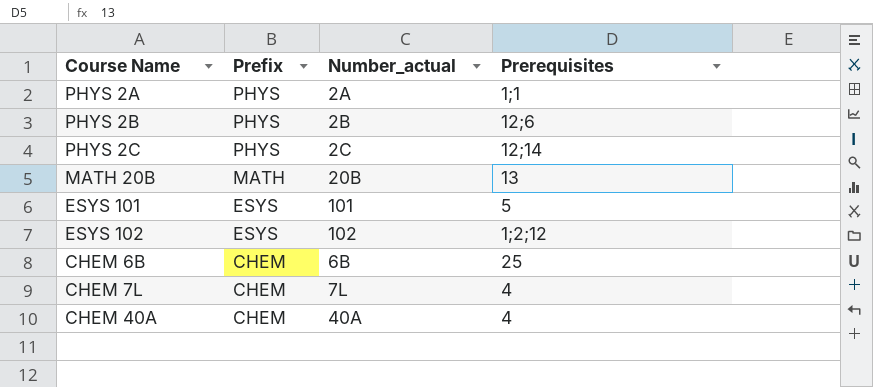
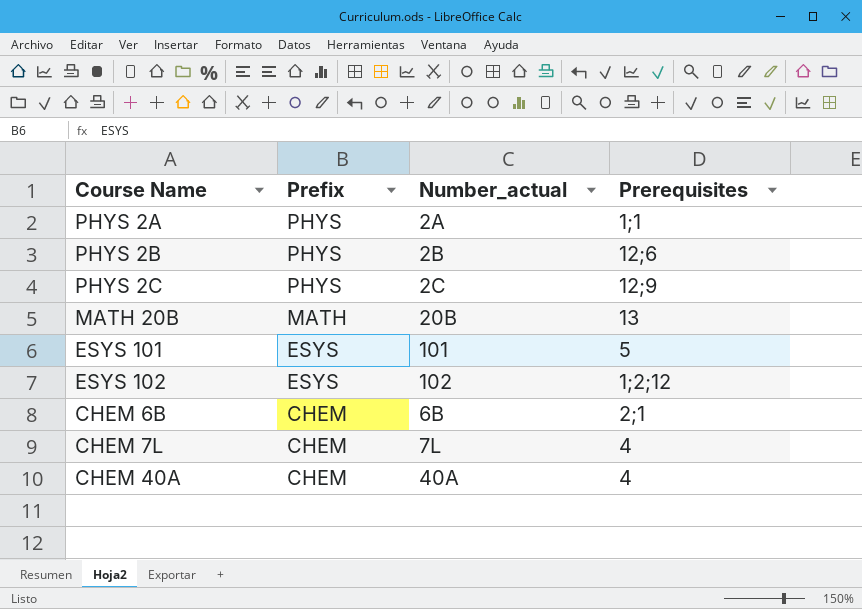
PHYS 2C | Prerequisites: 12;14 -> 12;9
CHEM 6B | Prerequisites: 25 -> 2;1

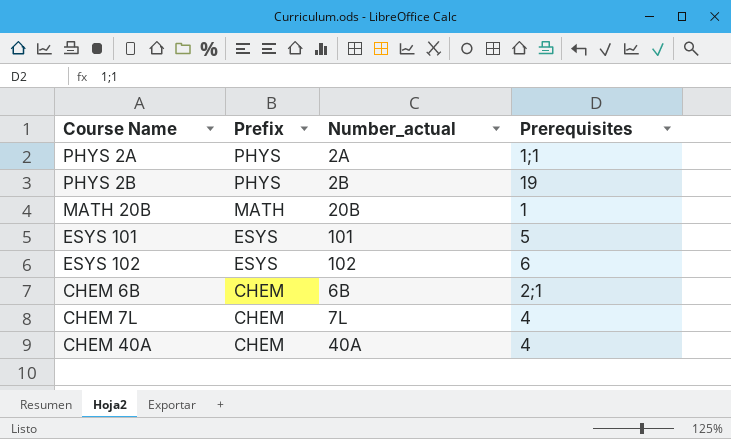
row PHYS 2C: PHYS | 2C | 12;9 -> none
PHYS 2B | Prerequisites: 12;6 -> 19
MATH 20B | Prerequisites: 13 -> 1
ESYS 102 | Prerequisites: 1;2;12 -> 6

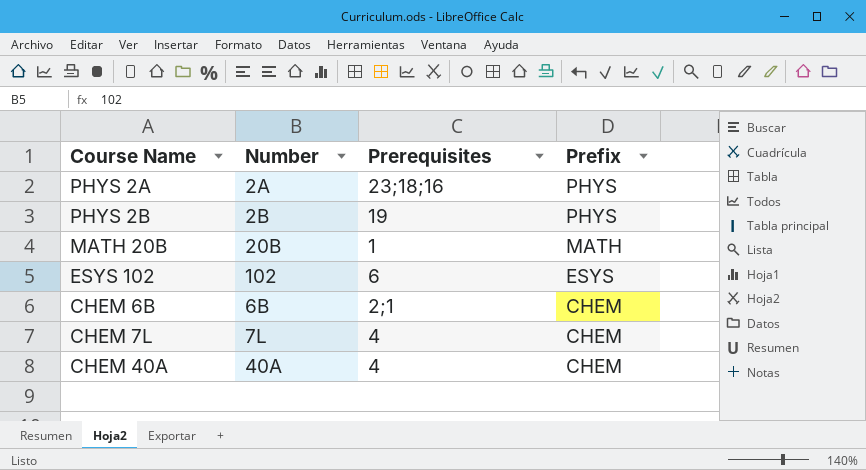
column name: Number_actual -> Number
column Prefix | position: 2 -> 4
row ESYS 101: ESYS | 101 | 5 -> none
PHYS 2A | Prerequisites: 1;1 -> 23;18;16

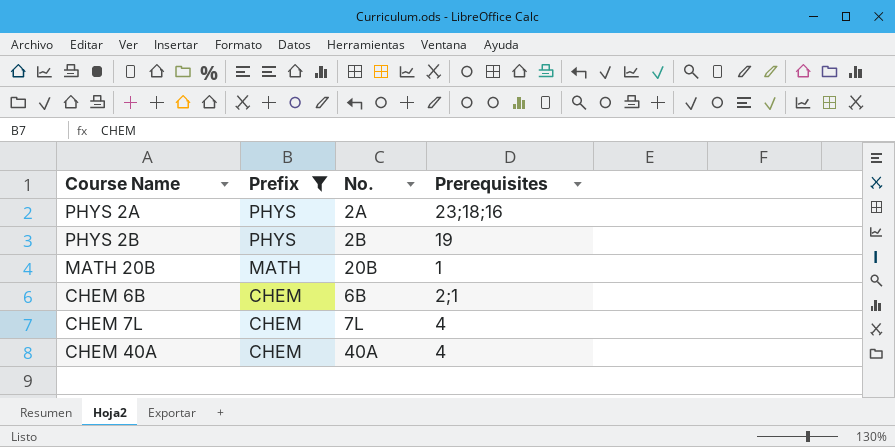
filter: none -> Prefix != ESYS
column Prefix | position: 4 -> 2
column name: Number -> No.

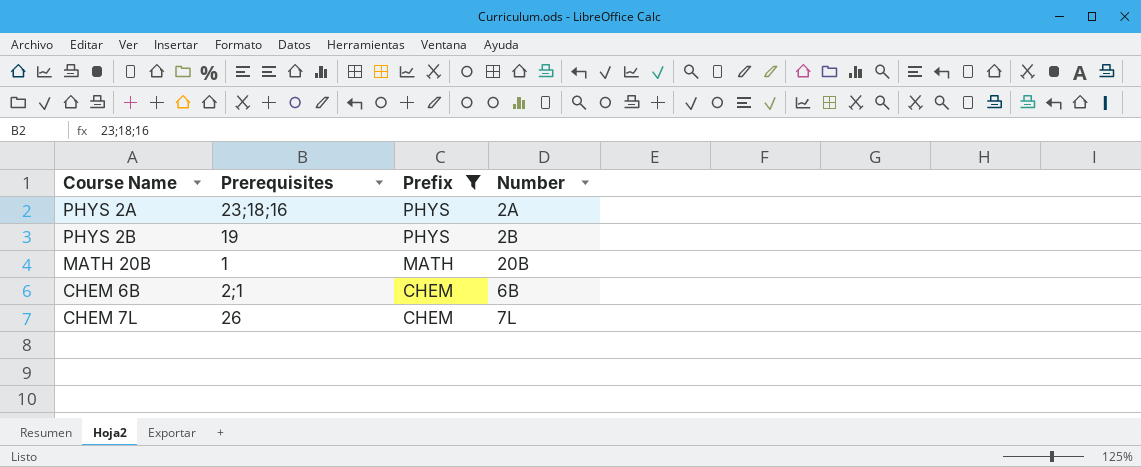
column Prerequisites | position: 4 -> 2
column name: No. -> Number
row CHEM 40A: CHEM | 40A | 4 -> none
CHEM 7L | Prerequisites: 4 -> 26

